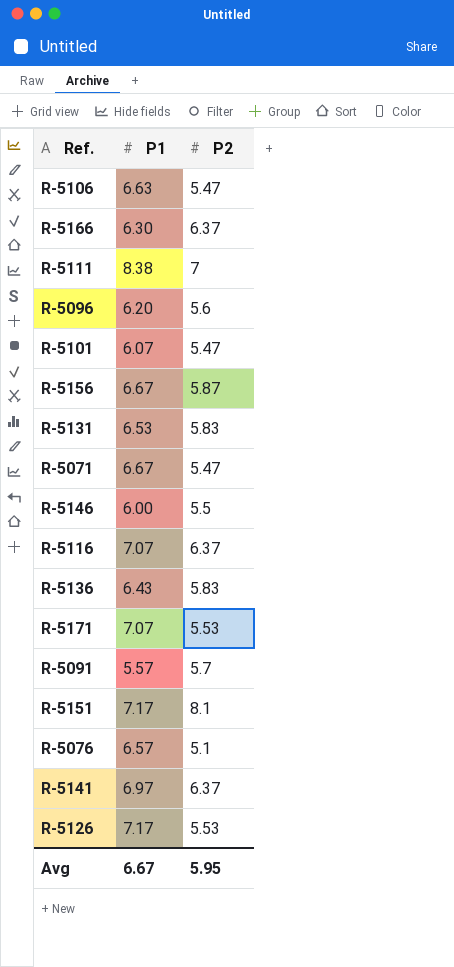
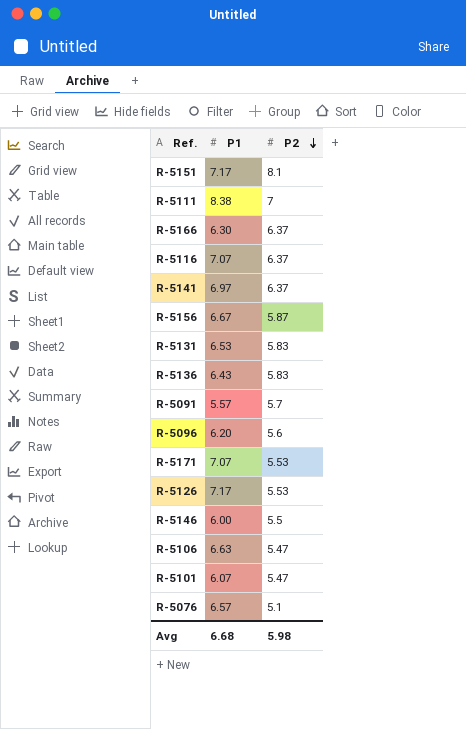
row order: none -> P2 descending
row R-5071: 6.67 | 5.47 -> none
Avg | P1: 6.67 -> 6.68
Avg | P2: 5.95 -> 5.98

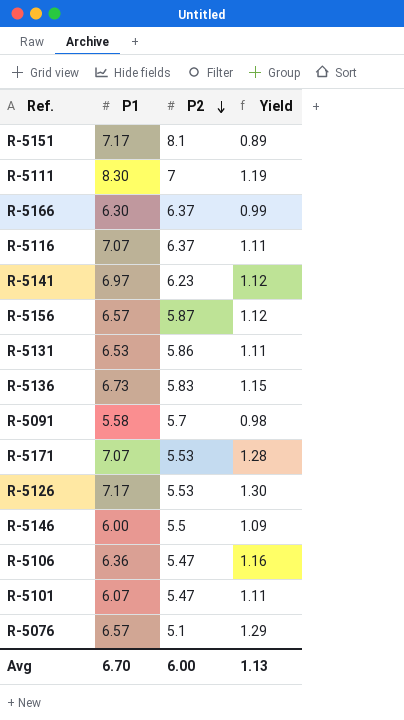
column Yield | formula: none -> [P1] / [P2]
row R-5096: 6.20 | 5.6 -> none
R-5111 | P1: 8.38 -> 8.30
R-5141 | P2: 6.37 -> 6.23
R-5156 | P1: 6.67 -> 6.57
R-5131 | P2: 5.83 -> 5.86
R-5136 | P1: 6.43 -> 6.73
R-5091 | P1: 5.57 -> 5.58
R-5106 | P1: 6.63 -> 6.36
Avg | P1: 6.68 -> 6.70
Avg | P2: 5.98 -> 6.00

